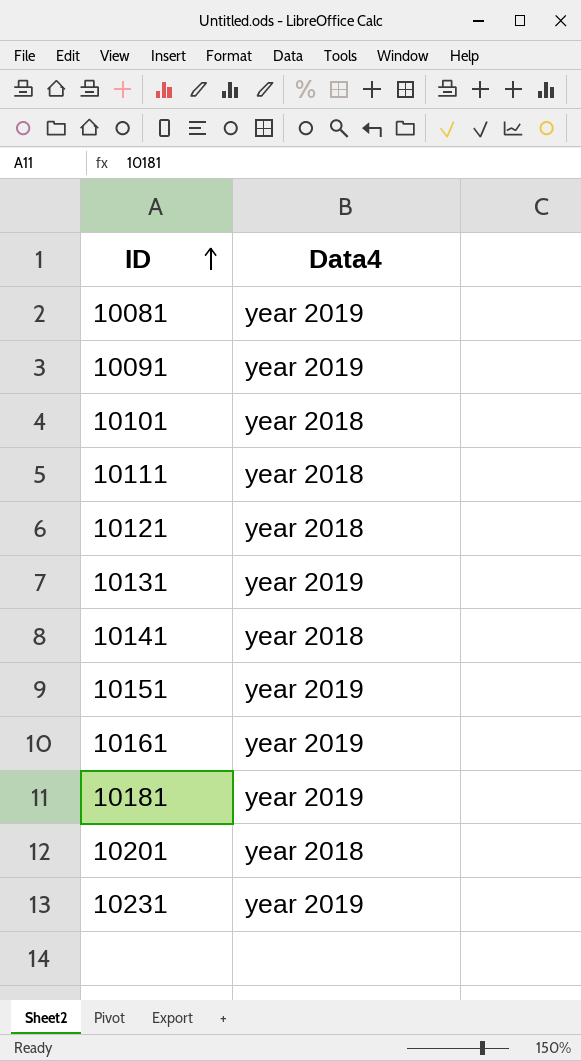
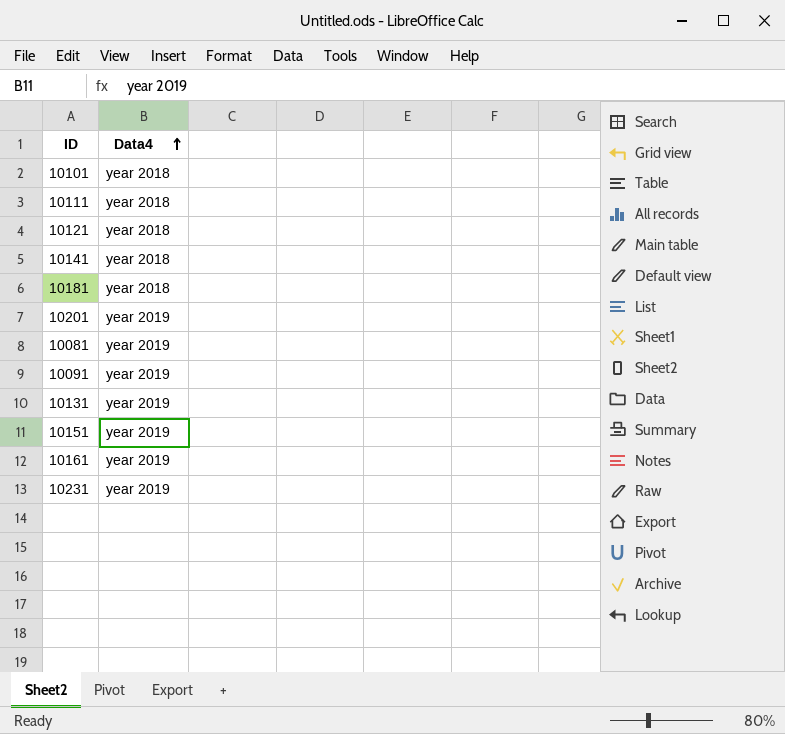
row order: ID ascending -> Data4 ascending
10181 | Data4: year 2019 -> year 2018
10201 | Data4: year 2018 -> year 2019

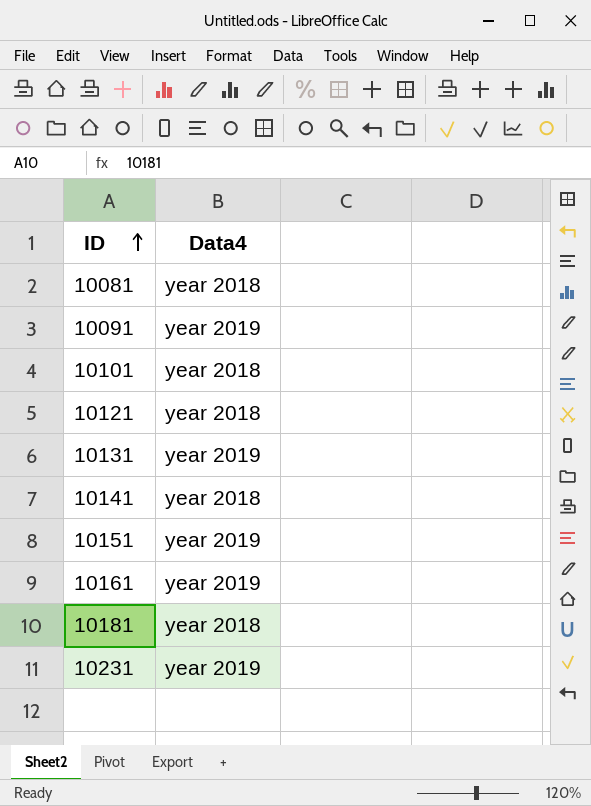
row order: Data4 ascending -> ID ascending
row 10111: year 2018 -> none
row 10201: year 2019 -> none
10081 | Data4: year 2019 -> year 2018

